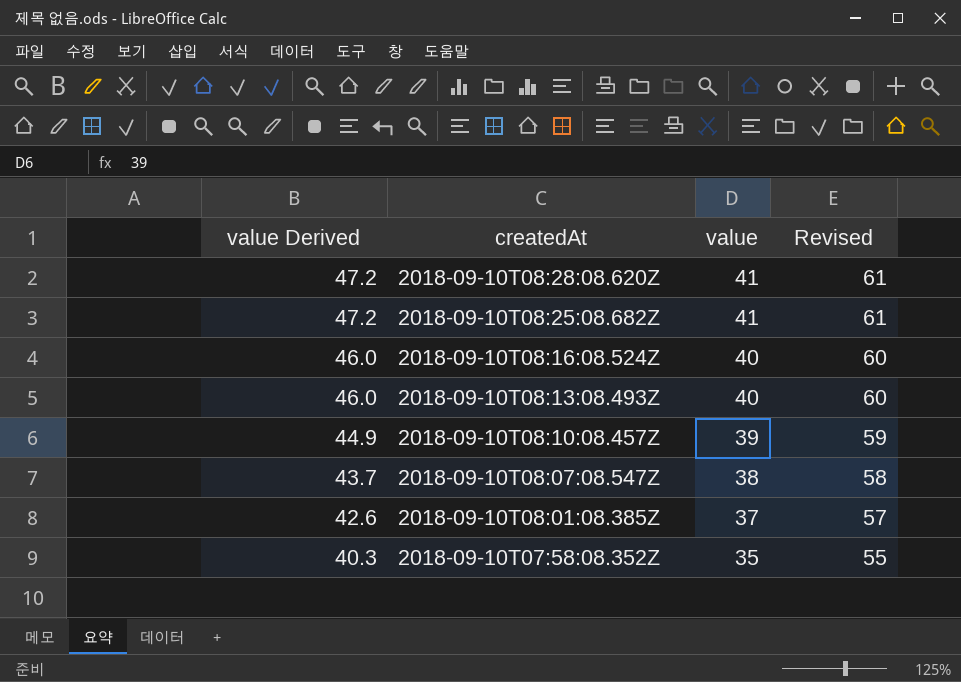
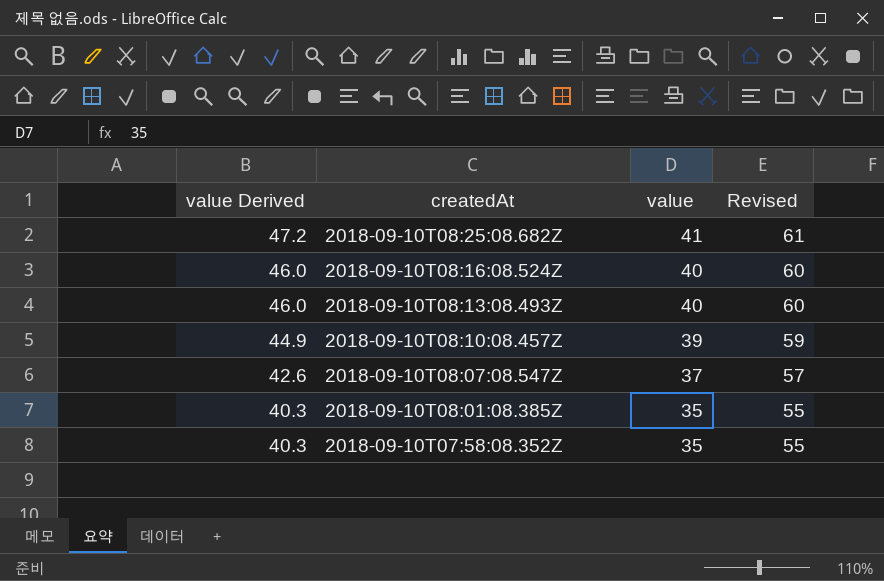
row 2018-09-10T08:28:08.620Z: 47.2 | 41 | 61 -> none
2018-09-10T08:07:08.547Z | value Derived: 43.7 -> 42.6
2018-09-10T08:07:08.547Z | value: 38 -> 37
2018-09-10T08:07:08.547Z | Revised: 58 -> 57
2018-09-10T08:01:08.385Z | value Derived: 42.6 -> 40.3
2018-09-10T08:01:08.385Z | value: 37 -> 35
2018-09-10T08:01:08.385Z | Revised: 57 -> 55

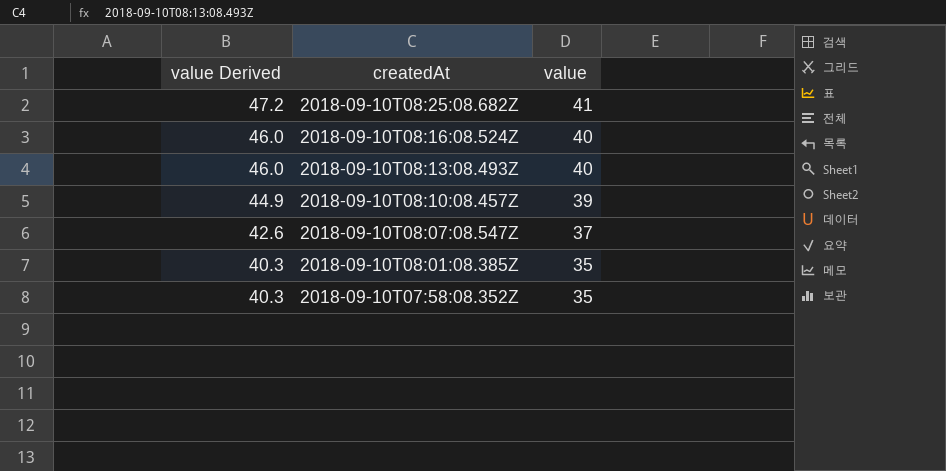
column Revised | formula: [value] + 20 -> none

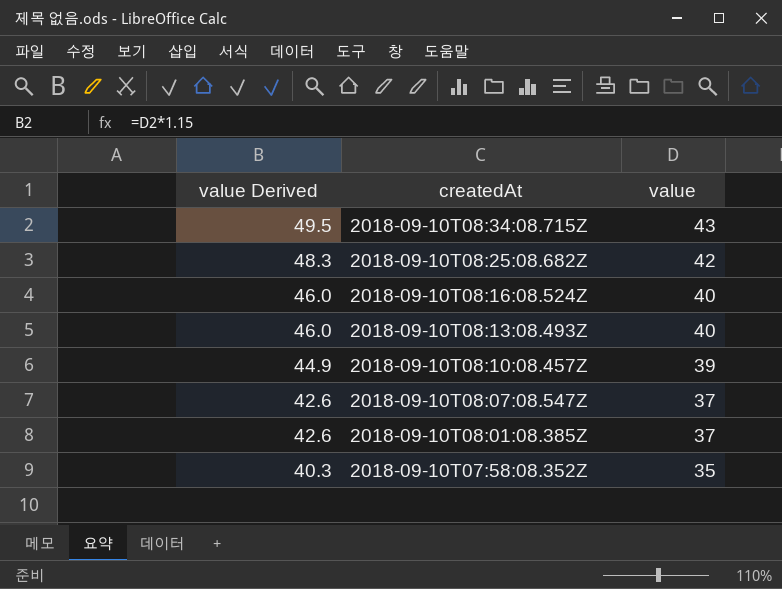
row 2018-09-10T08:34:08.715Z: none -> 49.5 | 43
2018-09-10T08:25:08.682Z | value Derived: 47.2 -> 48.3
2018-09-10T08:25:08.682Z | value: 41 -> 42
2018-09-10T08:01:08.385Z | value Derived: 40.3 -> 42.6
2018-09-10T08:01:08.385Z | value: 35 -> 37

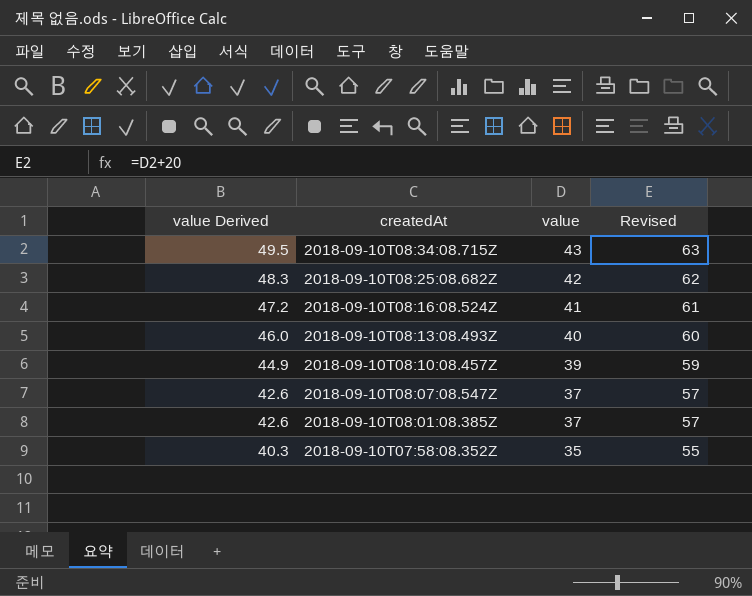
column Revised | formula: none -> [value] + 20
2018-09-10T08:16:08.524Z | value Derived: 46.0 -> 47.2
2018-09-10T08:16:08.524Z | value: 40 -> 41

